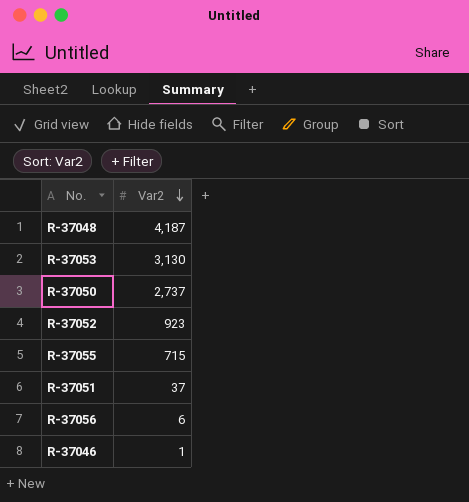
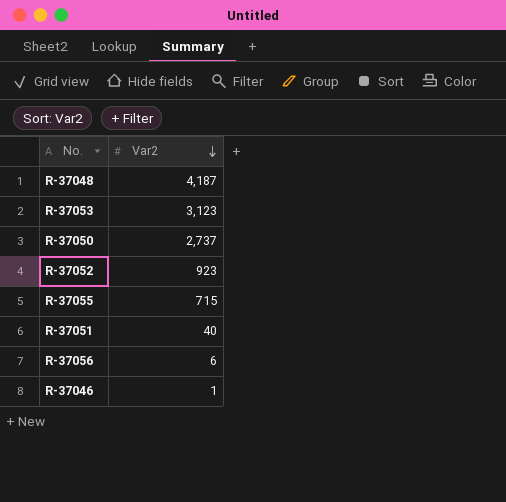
R-37053 | Var2: 3,130 -> 3,123
R-37051 | Var2: 37 -> 40

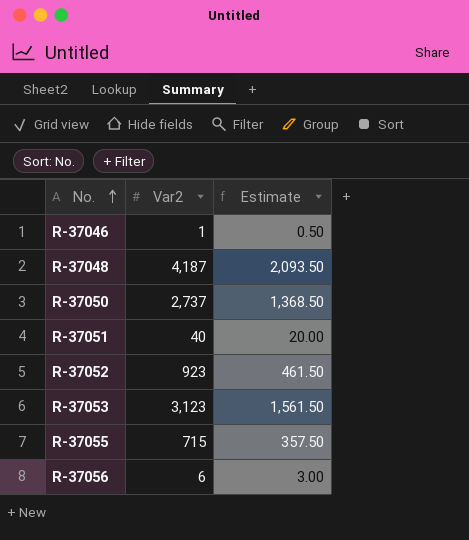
row order: Var2 descending -> No. ascending
column Estimate | formula: none -> [Var2] * 0.5

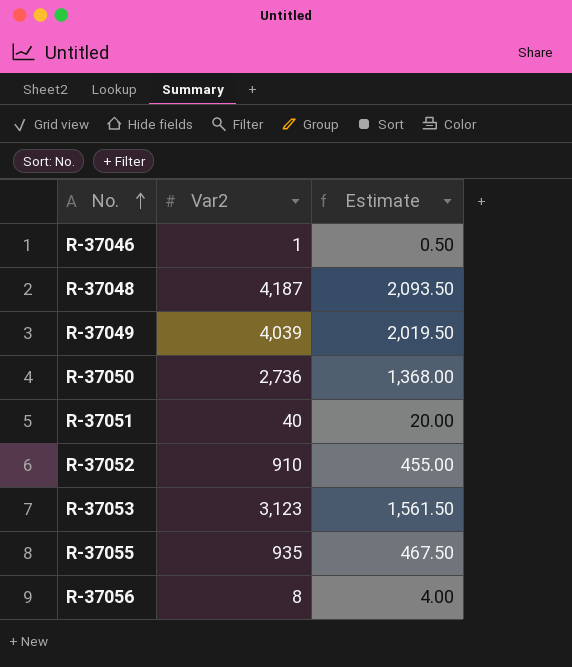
row R-37049: none -> 4,039 | 2,019.50
R-37050 | Var2: 2,737 -> 2,736
R-37050 | Estimate: 1,368.50 -> 1,368.00
R-37052 | Var2: 923 -> 910
R-37052 | Estimate: 461.50 -> 455.00
R-37055 | Var2: 715 -> 935
R-37055 | Estimate: 357.50 -> 467.50
R-37056 | Var2: 6 -> 8
R-37056 | Estimate: 3.00 -> 4.00

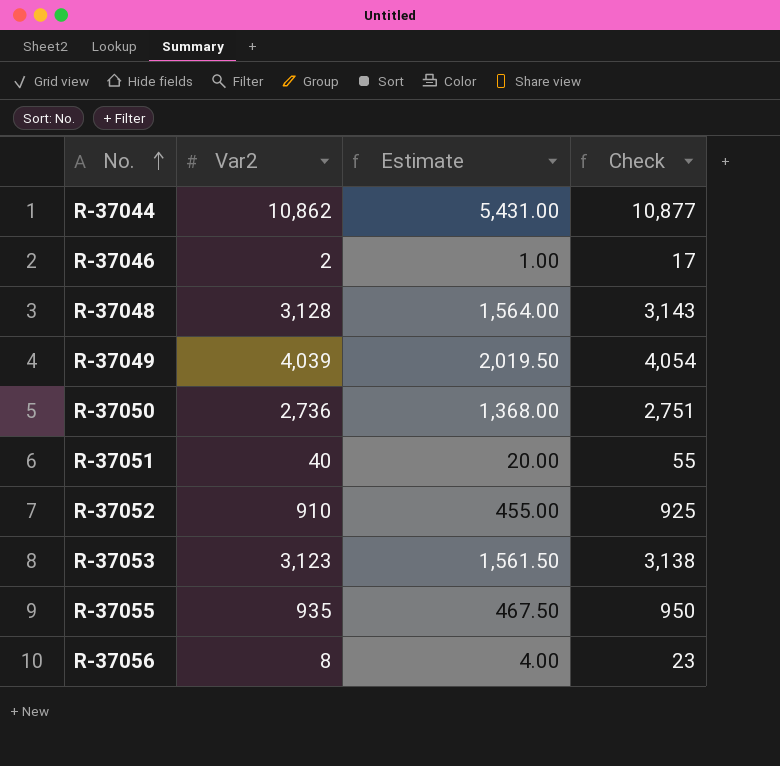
column Check | formula: none -> [Var2] + 15
row R-37044: none -> 10,862 | 5,431.00 | 10,877
R-37046 | Var2: 1 -> 2
R-37046 | Estimate: 0.50 -> 1.00
R-37048 | Var2: 4,187 -> 3,128
R-37048 | Estimate: 2,093.50 -> 1,564.00

